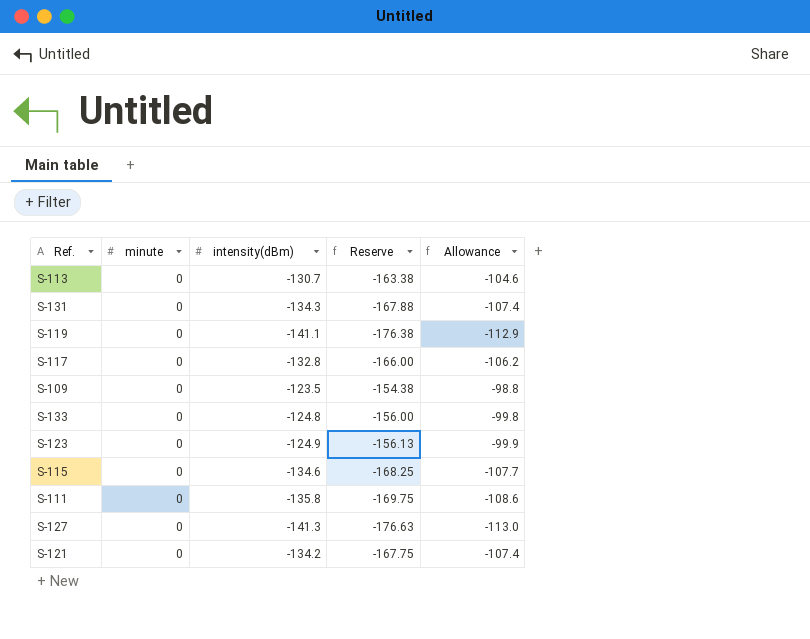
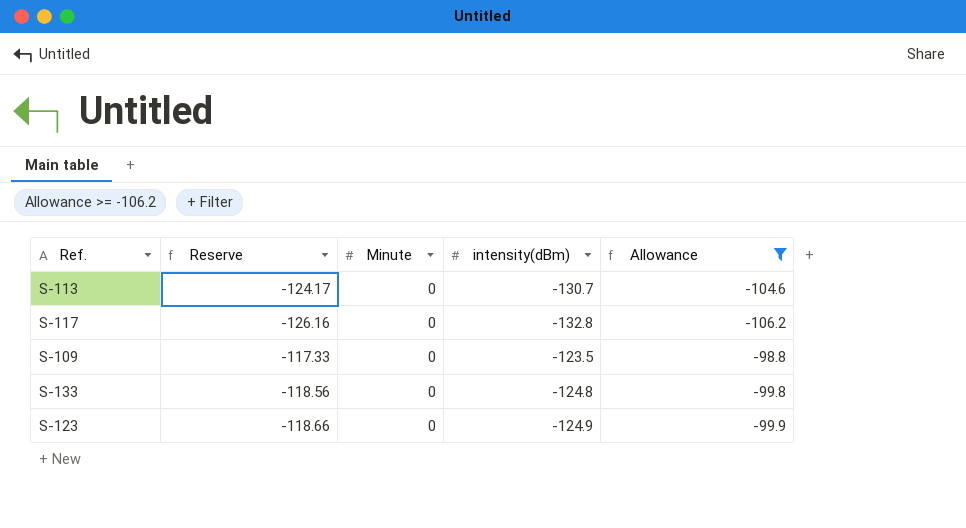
filter: none -> Allowance >= -106.2
column Reserve | formula: [intensity(dBm)] * 1.25 -> [intensity(dBm)] * 0.95
column Reserve | position: 4 -> 2
column name: minute -> Minute

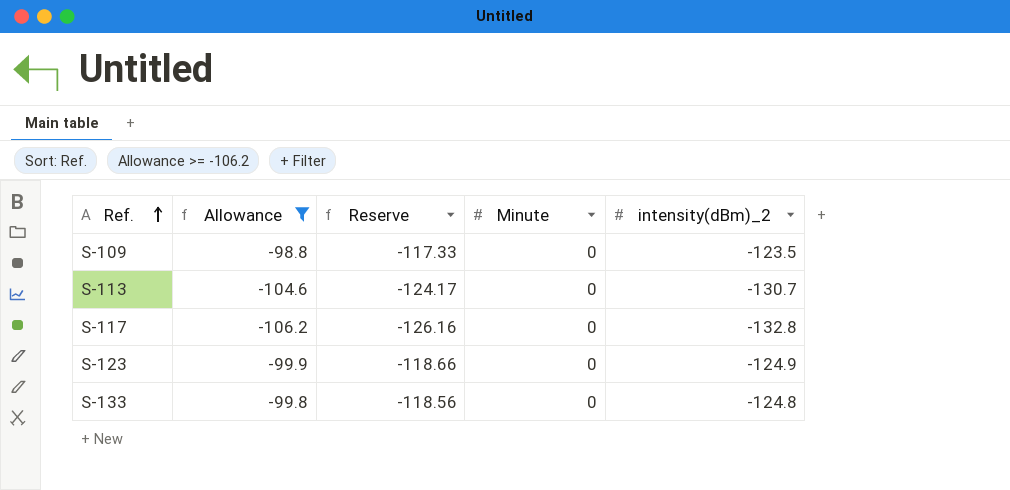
row order: none -> Ref. ascending
column Allowance | position: 5 -> 2
column name: intensity(dBm) -> intensity(dBm)_2

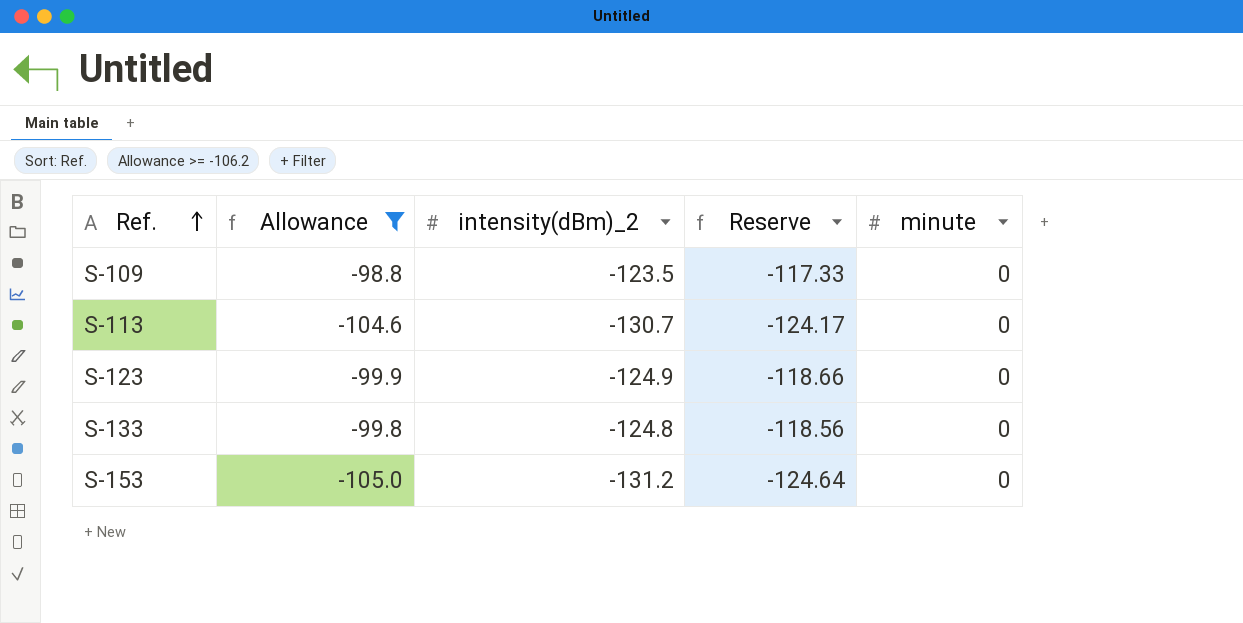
column intensity(dBm)_2 | position: 5 -> 3
column name: Minute -> minute
row S-117: -106.2 | -126.16 | 0 | -132.8 -> none
row S-153: none -> -105.0 | -131.2 | -124.64 | 0

